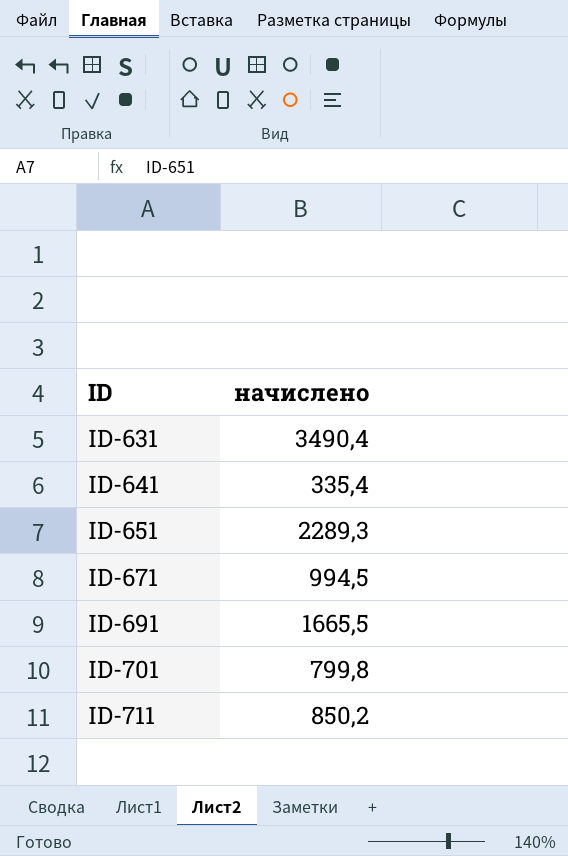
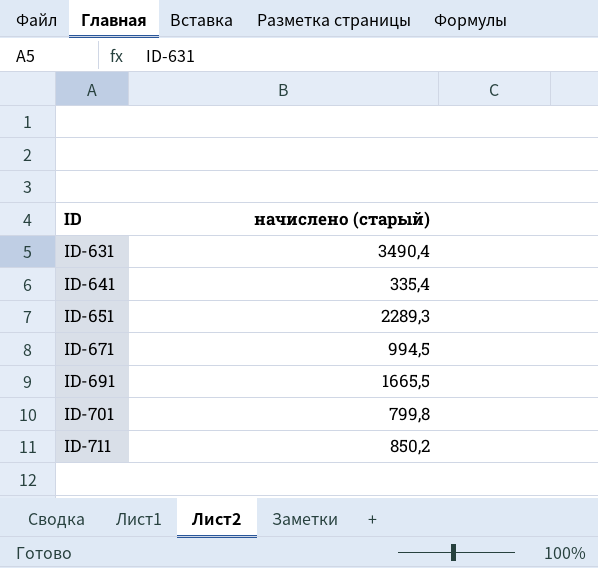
column name: начислено -> начислено (старый)

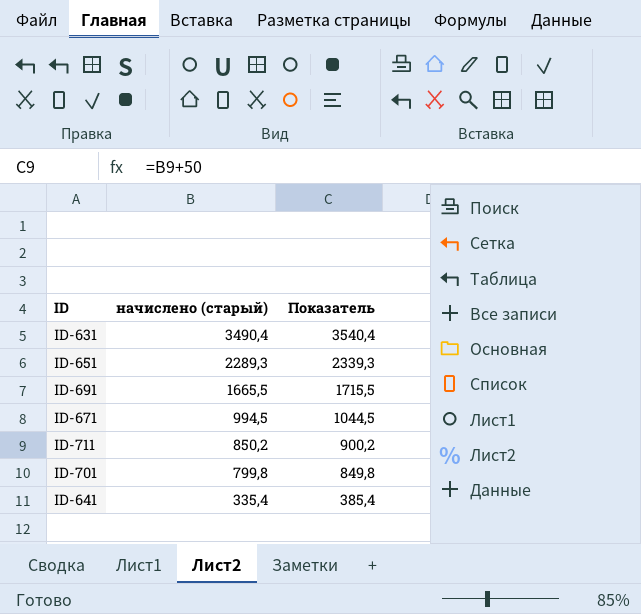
row order: ID ascending -> начислено (старый) descending
column Показатель | formula: none -> [начислено (старый)] + 50

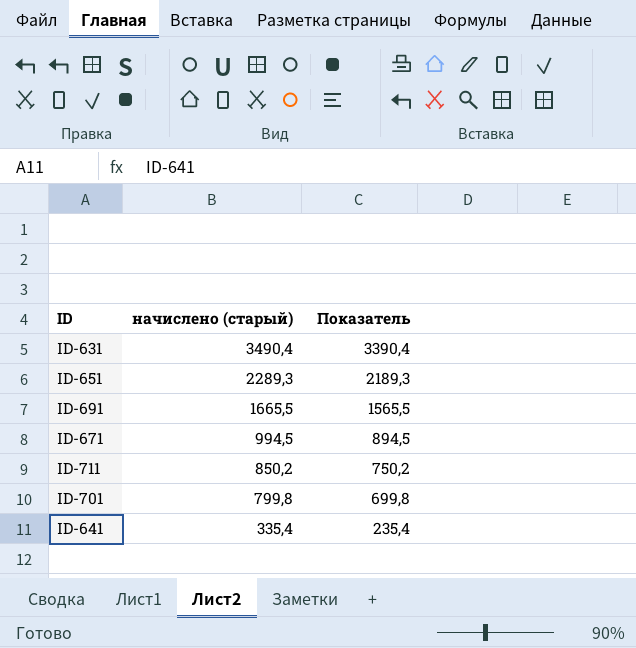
column Показатель | formula: [начислено (старый)] + 50 -> [начислено (старый)] - 100

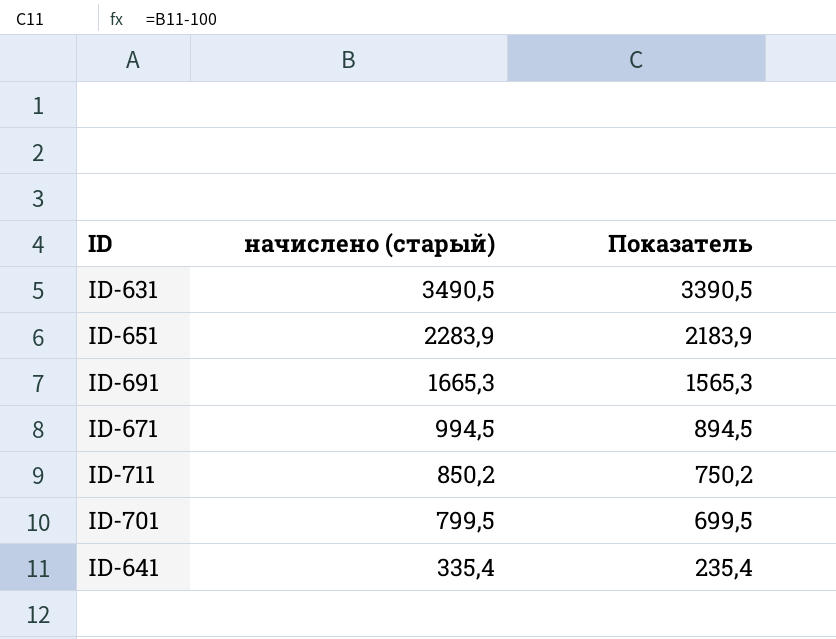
ID-631 | начислено (старый): 3490,4 -> 3490,5
ID-631 | Показатель: 3390,4 -> 3390,5
ID-651 | начислено (старый): 2289,3 -> 2283,9
ID-651 | Показатель: 2189,3 -> 2183,9
ID-691 | начислено (старый): 1665,5 -> 1665,3
ID-691 | Показатель: 1565,5 -> 1565,3
ID-701 | начислено (старый): 799,8 -> 799,5
ID-701 | Показатель: 699,8 -> 699,5

